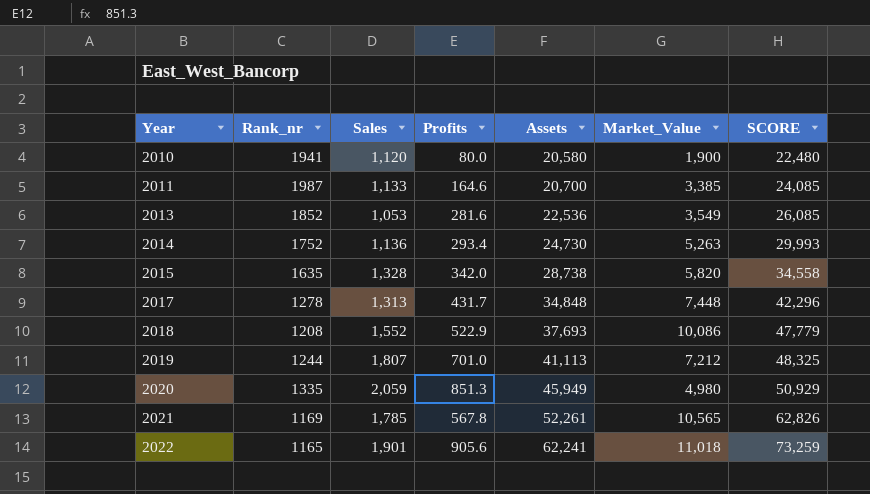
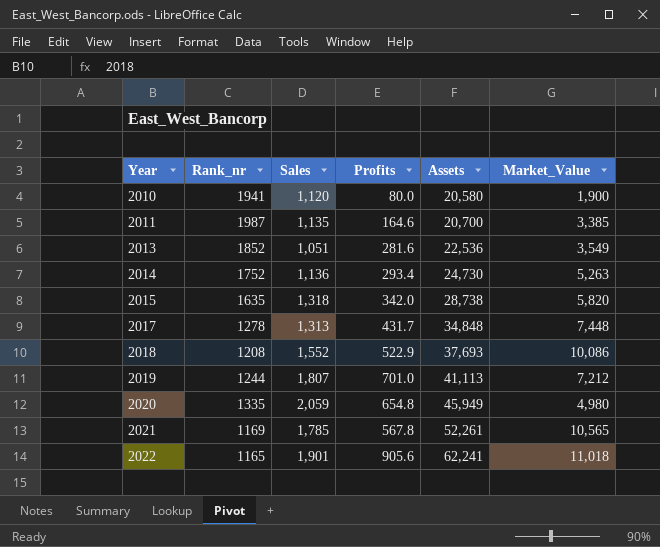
column SCORE | formula: [Assets] + [Market_Value] -> none
2011 | Sales: 1,133 -> 1,135
2013 | Sales: 1,053 -> 1,051
2015 | Sales: 1,328 -> 1,318
2020 | Profits: 851.3 -> 654.8

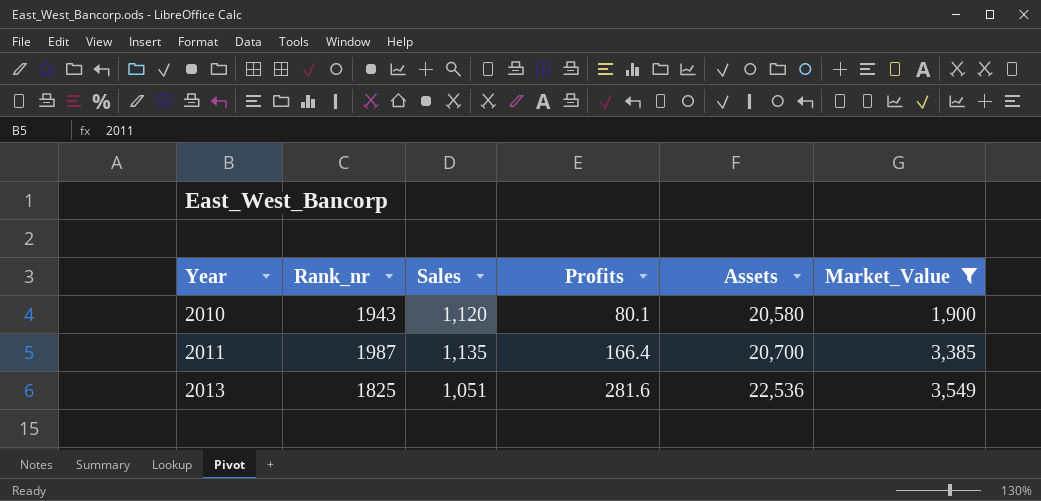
filter: none -> Market_Value <= 3,549
2010 | Rank_nr: 1941 -> 1943
2010 | Profits: 80.0 -> 80.1
2011 | Profits: 164.6 -> 166.4
2013 | Rank_nr: 1852 -> 1825

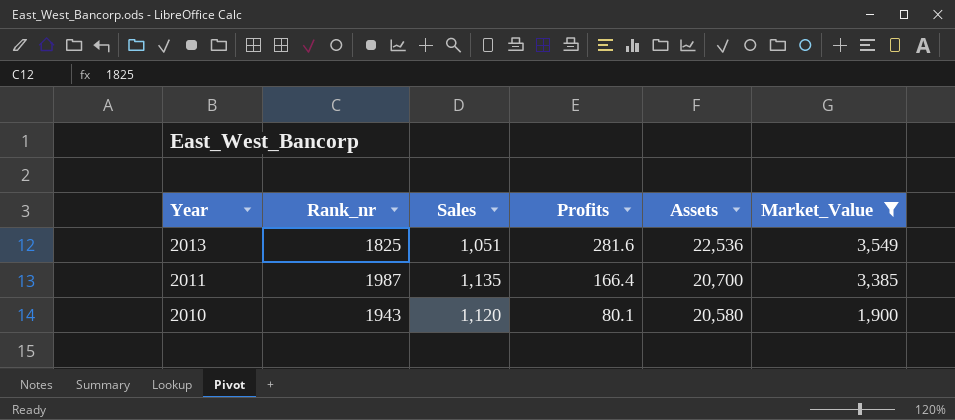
row order: Year ascending -> Year descending

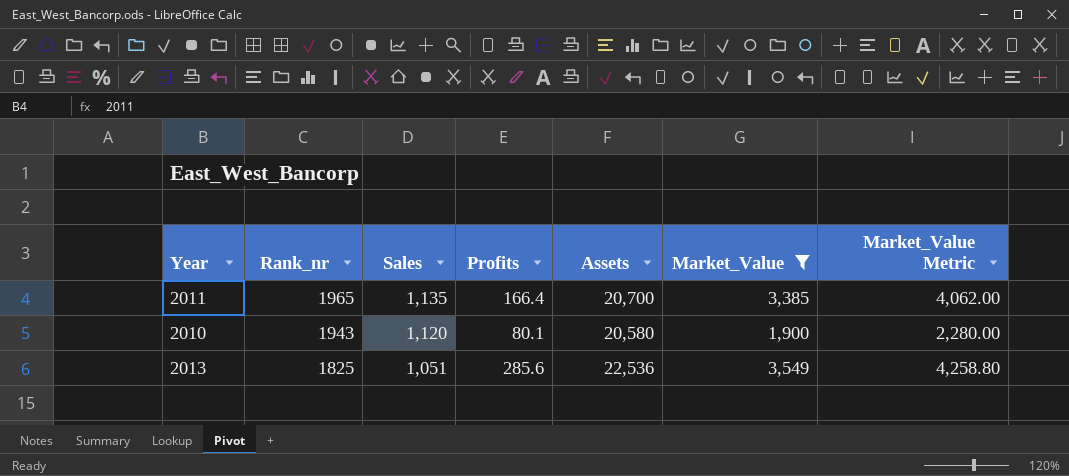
row order: Year descending -> Rank_nr descending
column Market_Value Metric | formula: none -> [Market_Value] * 1.2
2011 | Rank_nr: 1987 -> 1965
2013 | Profits: 281.6 -> 285.6

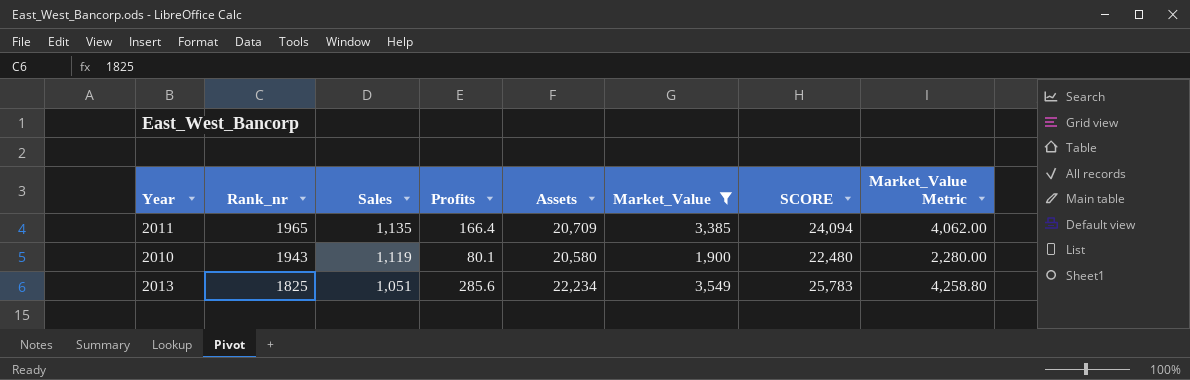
column SCORE | formula: none -> [Assets] + [Market_Value]
2011 | Assets: 20,700 -> 20,709
2010 | Sales: 1,120 -> 1,119
2013 | Assets: 22,536 -> 22,234

